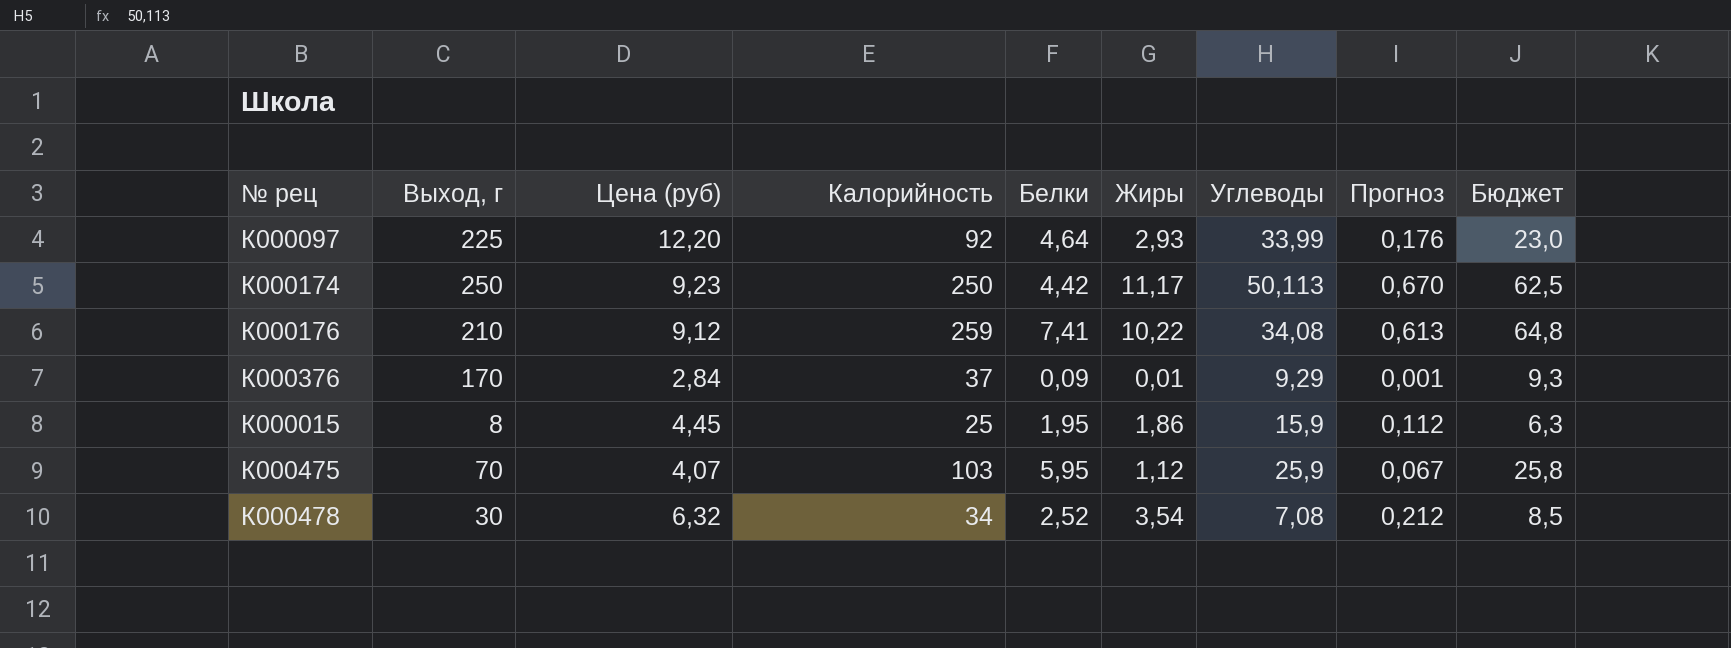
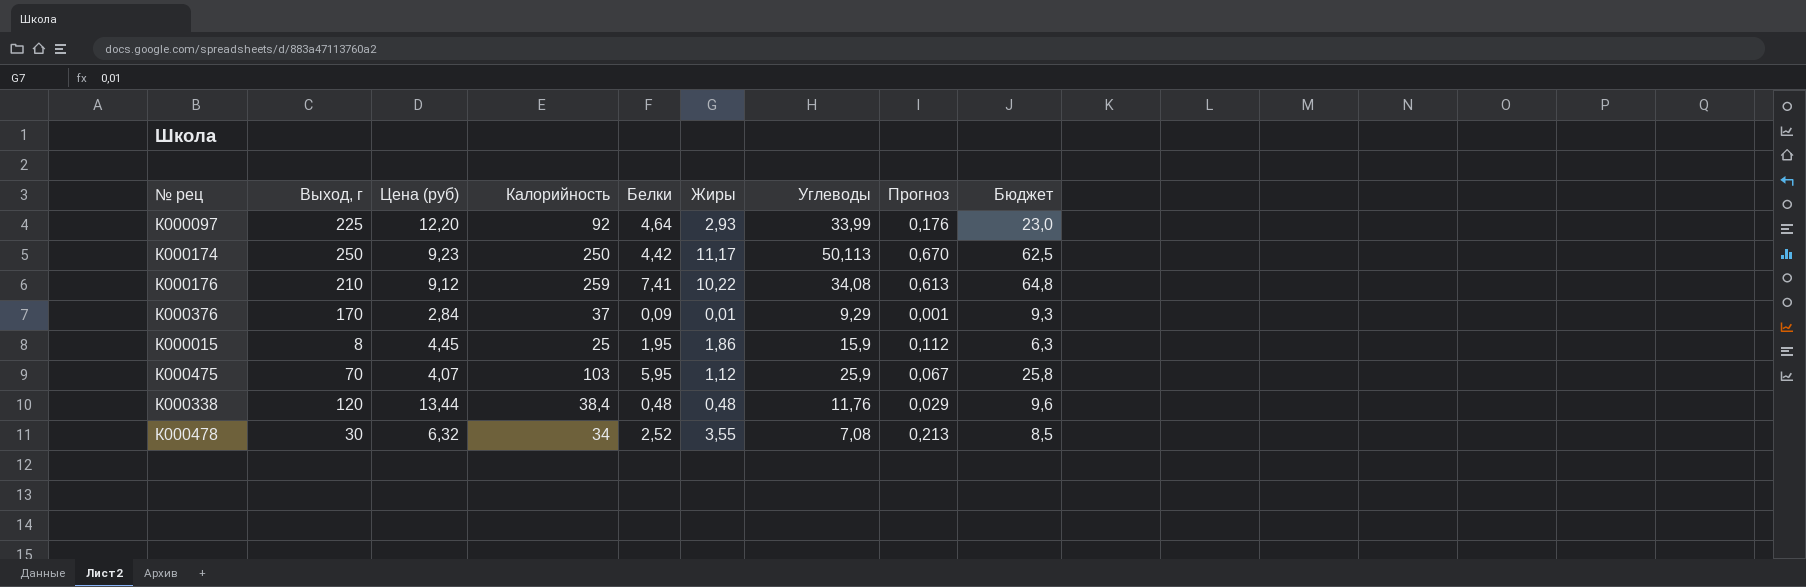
row К000338: none -> 120 | 13,44 | 38,4 | 0,48 | 0,48 | 11,76 | 0,029 | 9,6
К000478 | Жиры: 3,54 -> 3,55
К000478 | Прогноз: 0,212 -> 0,213

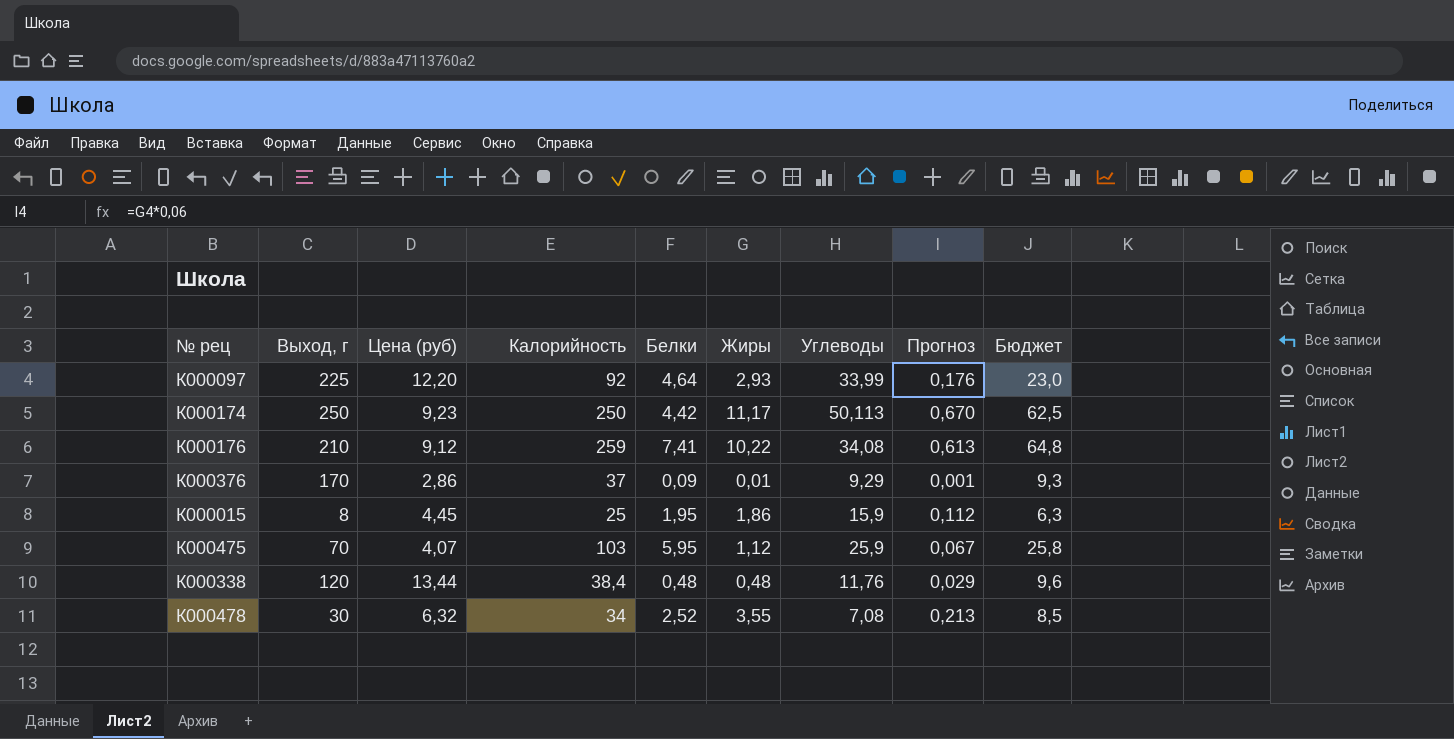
К000376 | Цена (руб): 2,84 -> 2,86

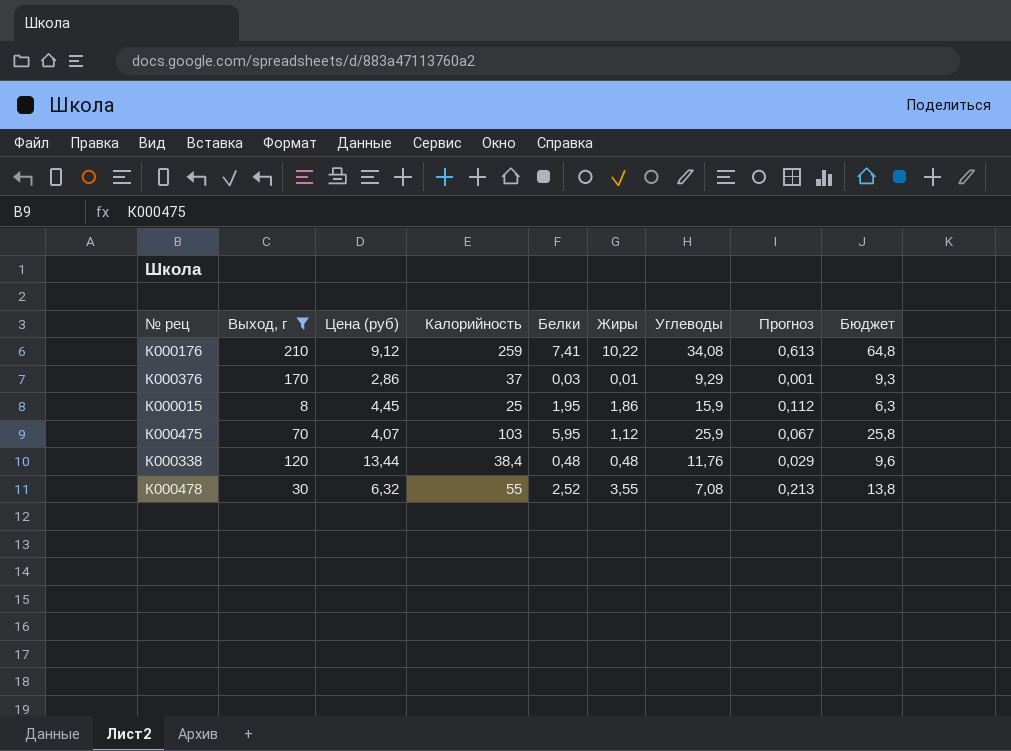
filter: none -> Выход, г <= 210
К000376 | Белки: 0,09 -> 0,03
К000478 | Калорийность: 34 -> 55
К000478 | Бюджет: 8,5 -> 13,8

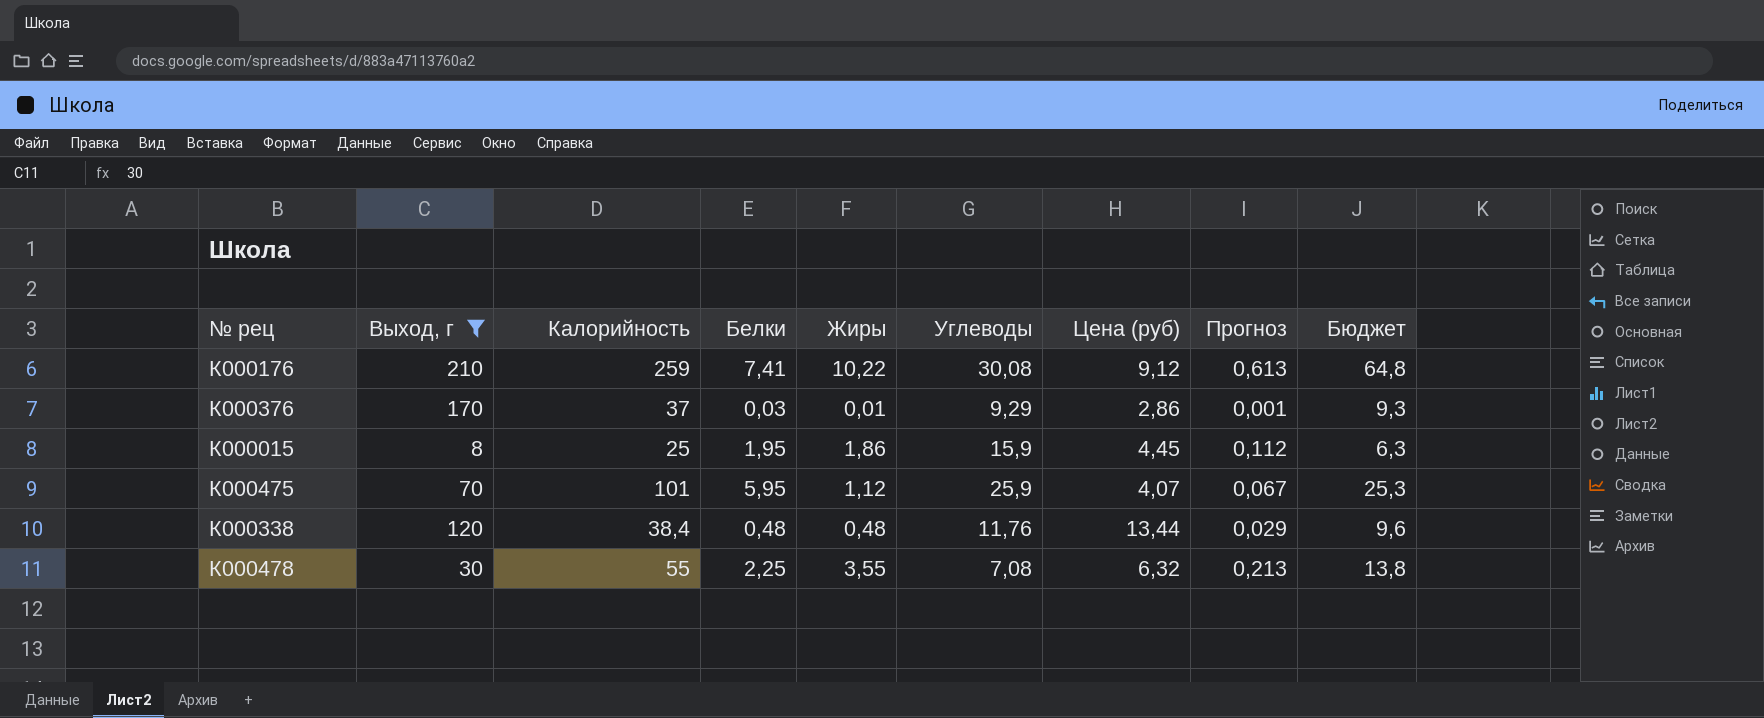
column Цена (руб) | position: 3 -> 7
К000176 | Углеводы: 34,08 -> 30,08
К000475 | Калорийность: 103 -> 101
К000475 | Бюджет: 25,8 -> 25,3
К000478 | Белки: 2,52 -> 2,25

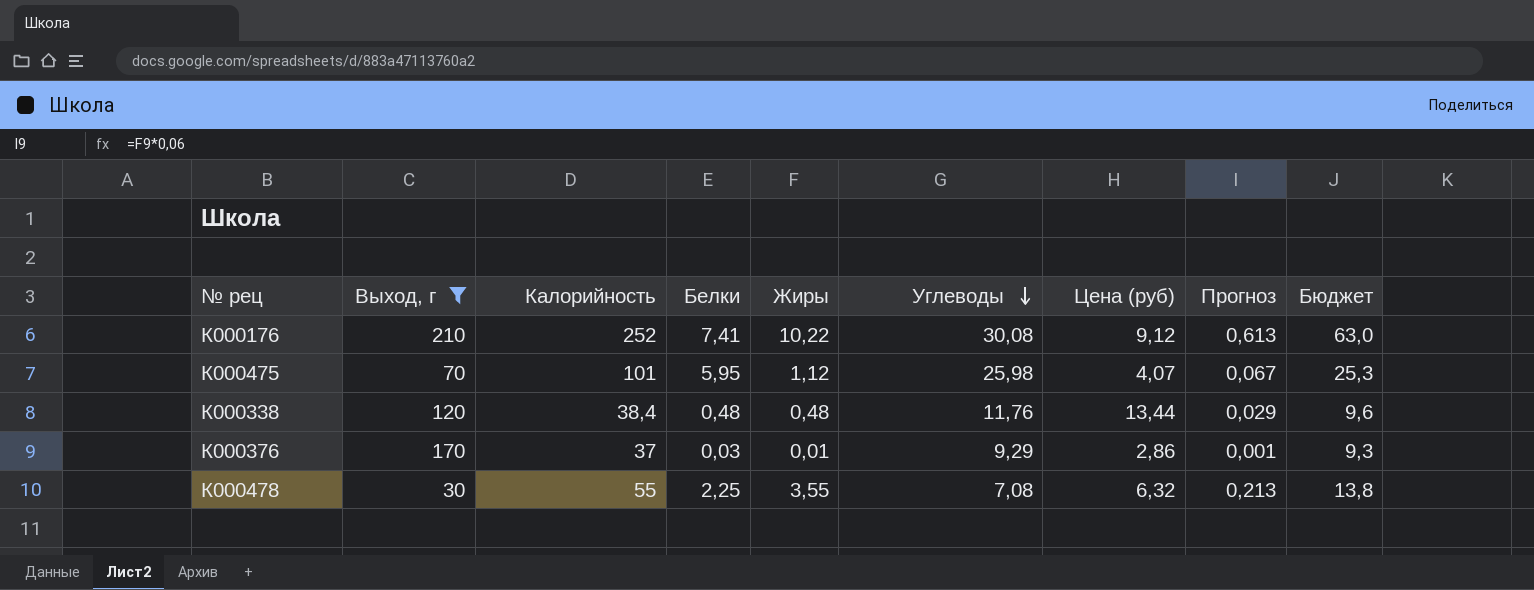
row order: none -> Углеводы descending
row К000015: 8 | 25 | 1,95 | 1,86 | 15,9 | 4,45 | 0,112 | 6,3 -> none
К000176 | Калорийность: 259 -> 252
К000176 | Бюджет: 64,8 -> 63,0
К000475 | Углеводы: 25,9 -> 25,98

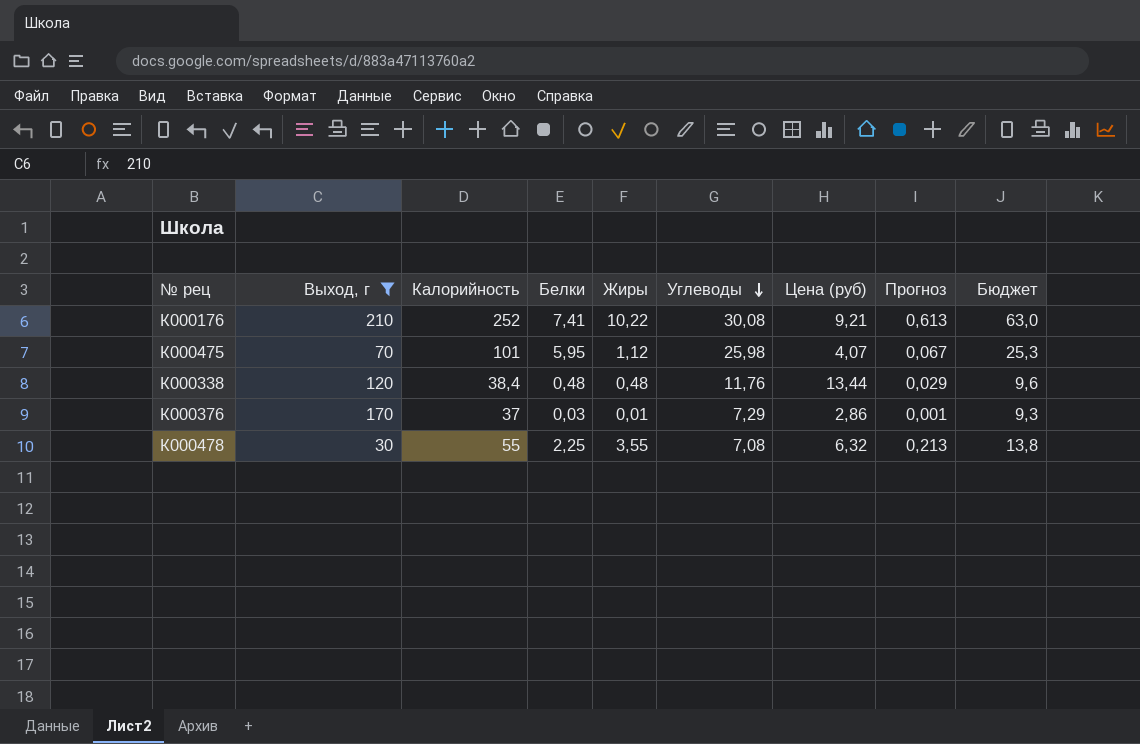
К000176 | Цена (руб): 9,12 -> 9,21
К000376 | Углеводы: 9,29 -> 7,29

